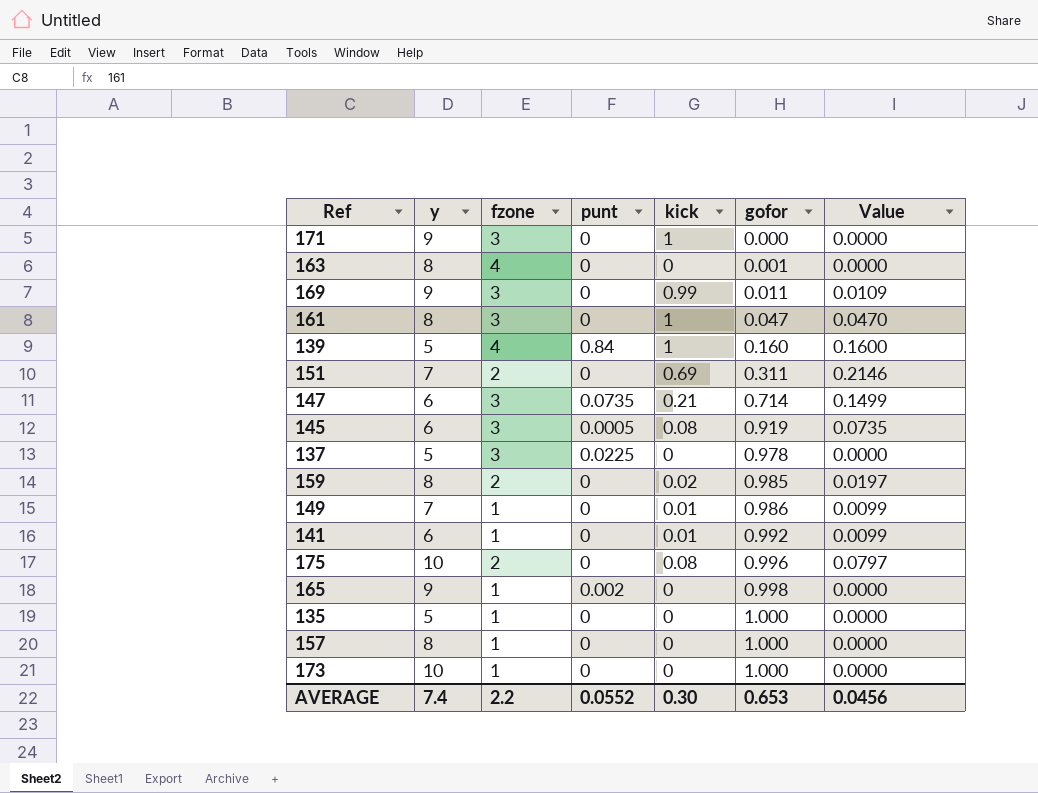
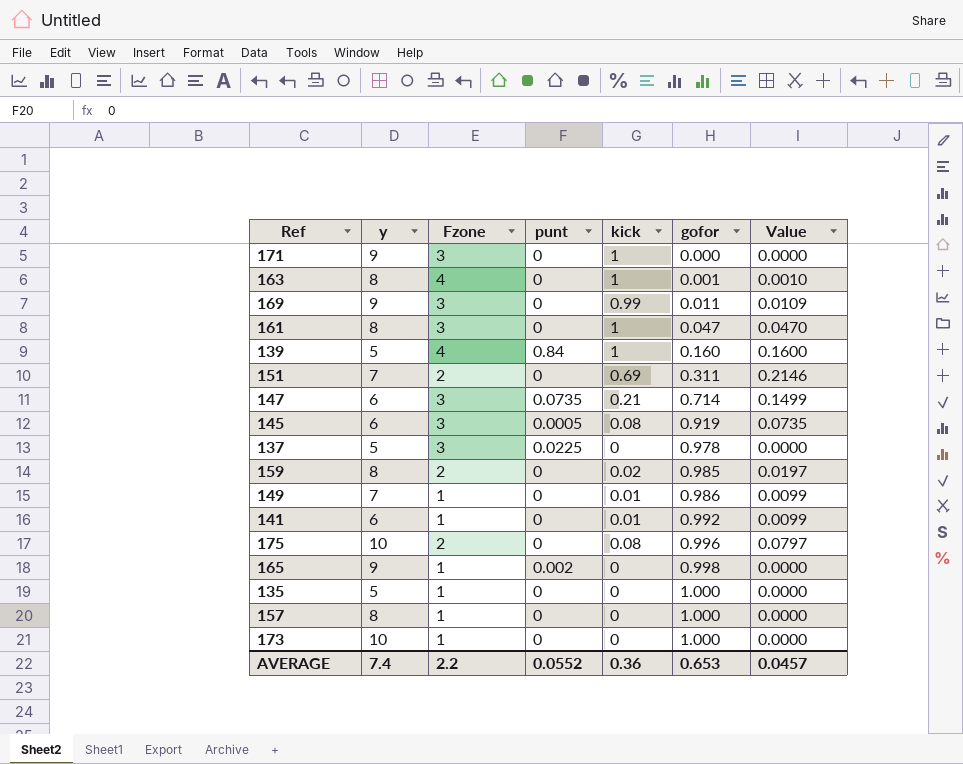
column name: fzone -> Fzone
163 | kick: 0 -> 1
163 | Value: 0.0000 -> 0.0010
AVERAGE | kick: 0.30 -> 0.36
AVERAGE | Value: 0.0456 -> 0.0457

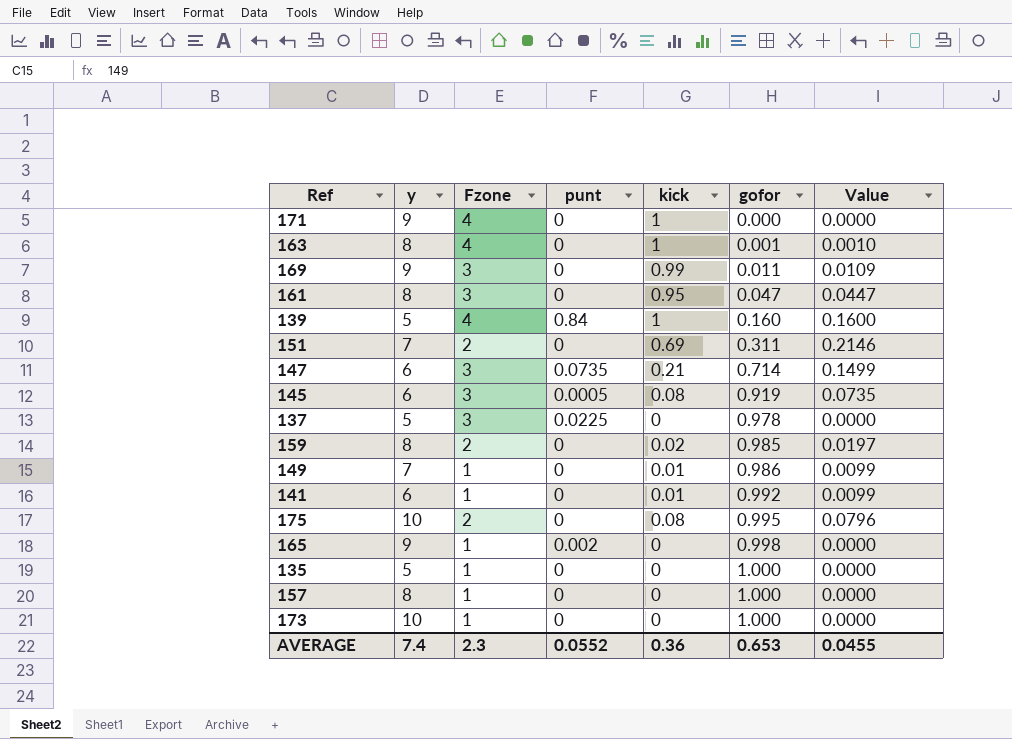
171 | Fzone: 3 -> 4
161 | kick: 1 -> 0.95
161 | Value: 0.0470 -> 0.0447
175 | gofor: 0.996 -> 0.995
175 | Value: 0.0797 -> 0.0796
AVERAGE | Fzone: 2.2 -> 2.3
AVERAGE | Value: 0.0457 -> 0.0455

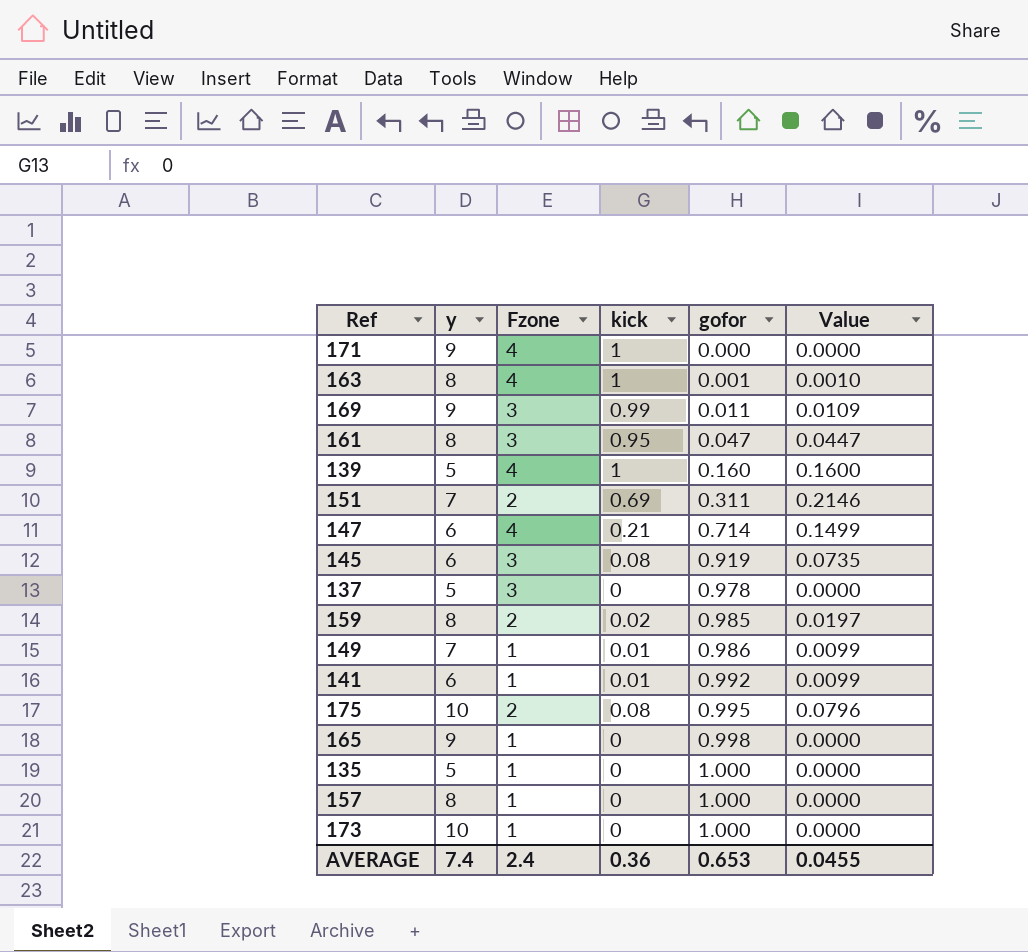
column punt | position: 4 -> none
147 | Fzone: 3 -> 4
AVERAGE | Fzone: 2.3 -> 2.4

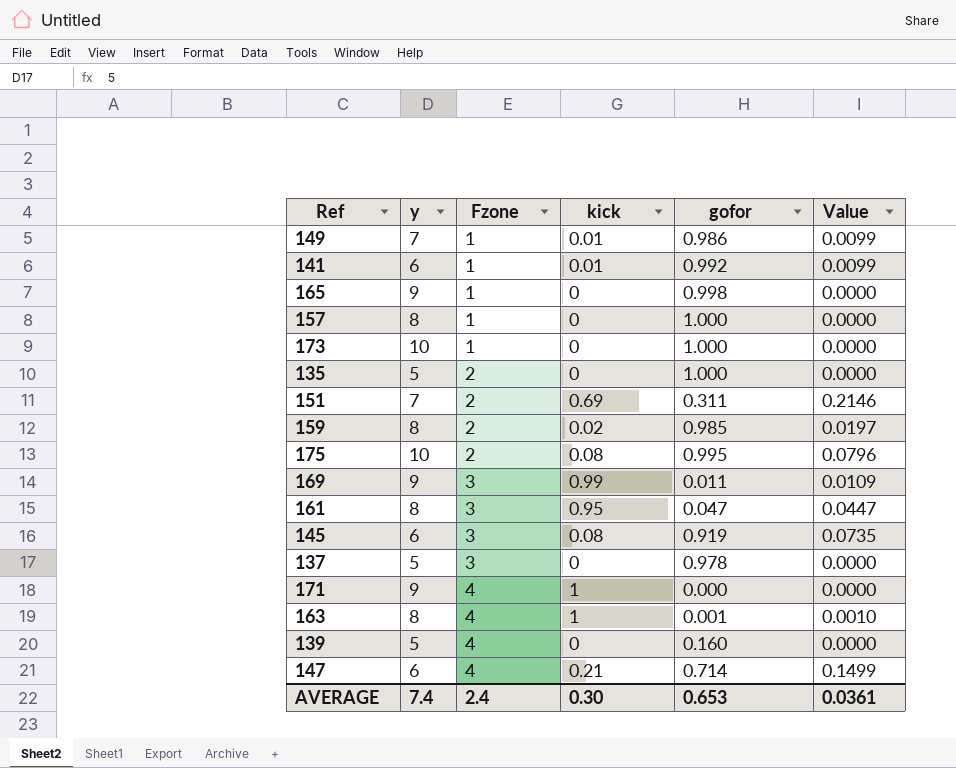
row order: gofor ascending -> Fzone ascending
135 | Fzone: 1 -> 2
139 | kick: 1 -> 0
139 | Value: 0.1600 -> 0.0000
AVERAGE | kick: 0.36 -> 0.30
AVERAGE | Value: 0.0455 -> 0.0361

